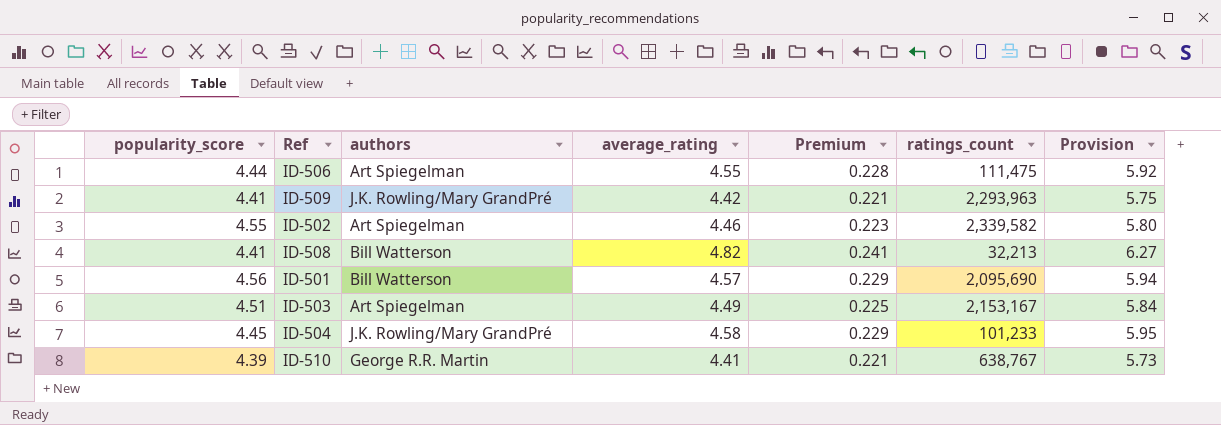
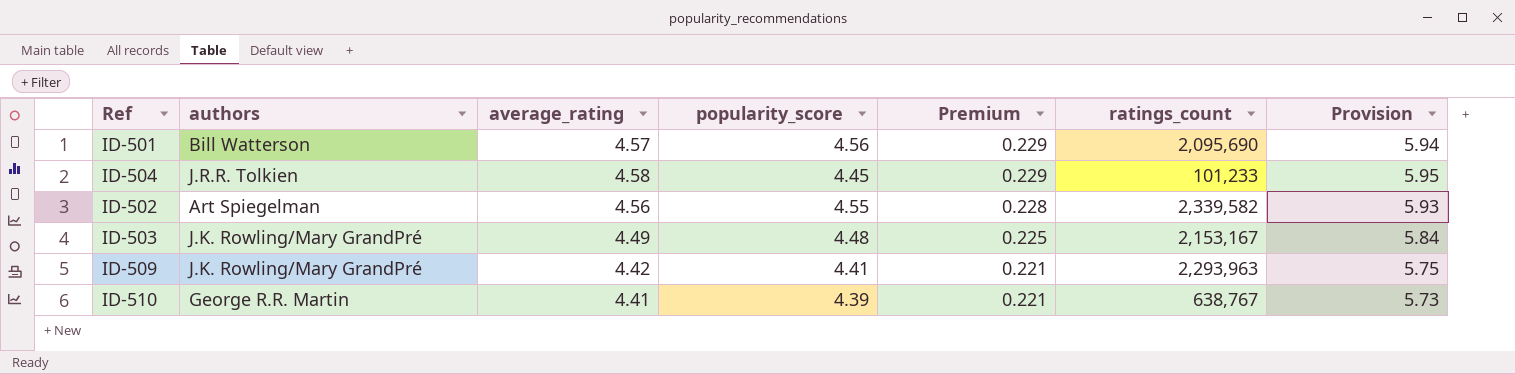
row order: none -> Premium descending
column popularity_score | position: 1 -> 4
row ID-506: 4.44 | Art Spiegelman | 4.55 | 0.228 | 111,475 | 5.92 -> none
row ID-508: 4.41 | Bill Watterson | 4.82 | 0.241 | 32,213 | 6.27 -> none
ID-504 | authors: J.K. Rowling/Mary GrandPré -> J.R.R. Tolkien
ID-502 | average_rating: 4.46 -> 4.56
ID-502 | Premium: 0.223 -> 0.228
ID-502 | Provision: 5.80 -> 5.93
ID-503 | authors: Art Spiegelman -> J.K. Rowling/Mary GrandPré
ID-503 | popularity_score: 4.51 -> 4.48

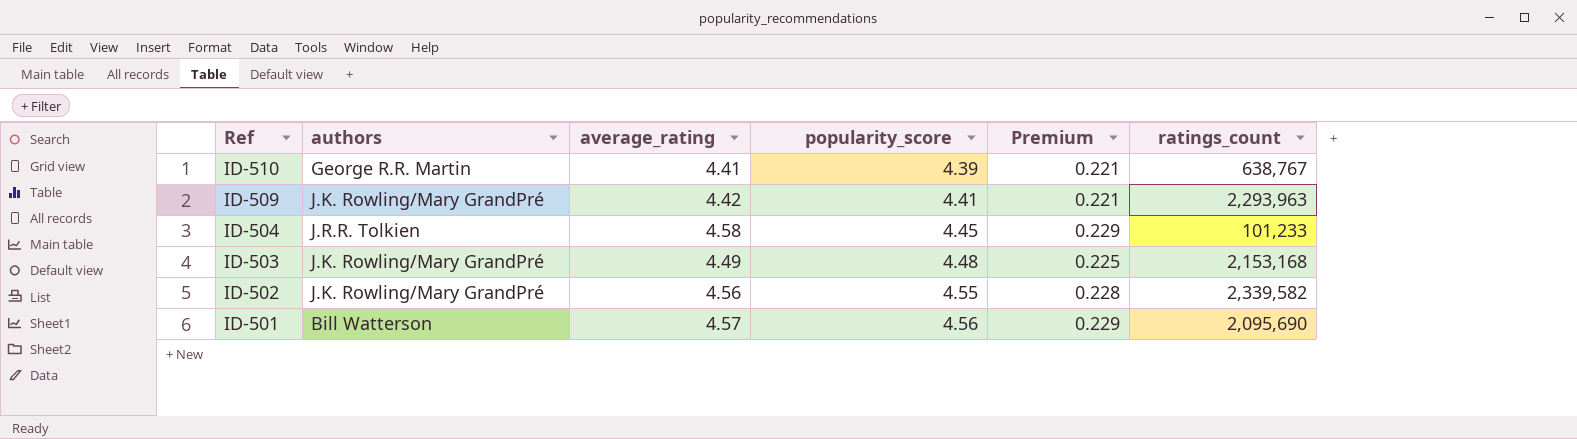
row order: Premium descending -> Ref descending
column Provision | formula: [average_rating] * 1.3 -> none
ID-503 | ratings_count: 2,153,167 -> 2,153,168
ID-502 | authors: Art Spiegelman -> J.K. Rowling/Mary GrandPré

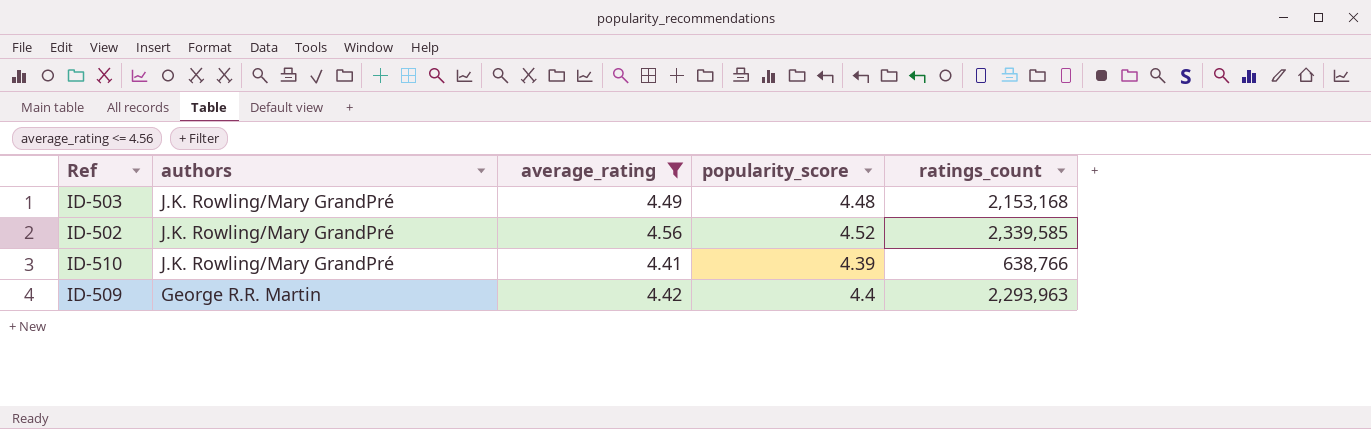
filter: none -> average_rating <= 4.56
row order: Ref descending -> authors descending
column Premium | formula: [average_rating] * 0.05 -> none
ID-502 | popularity_score: 4.55 -> 4.52
ID-502 | ratings_count: 2,339,582 -> 2,339,585
ID-510 | authors: George R.R. Martin -> J.K. Rowling/Mary GrandPré
ID-510 | ratings_count: 638,767 -> 638,766
ID-509 | authors: J.K. Rowling/Mary GrandPré -> George R.R. Martin
ID-509 | popularity_score: 4.41 -> 4.4

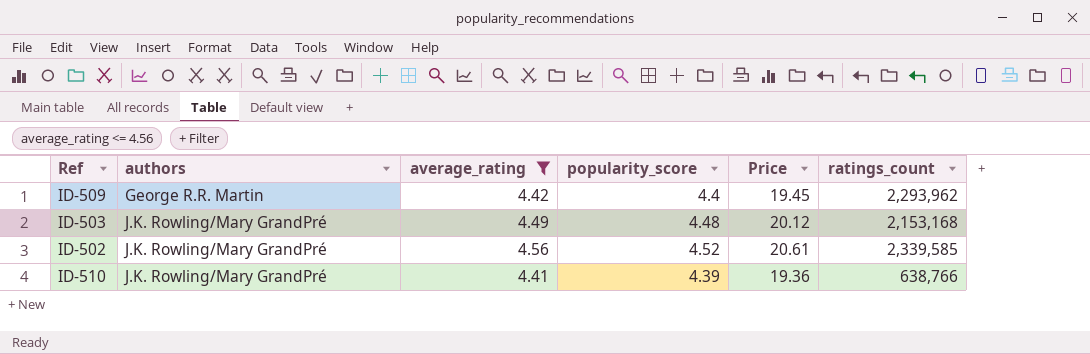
row order: authors descending -> authors ascending
column Price | formula: none -> [average_rating] * [popularity_score]
ID-509 | ratings_count: 2,293,963 -> 2,293,962

